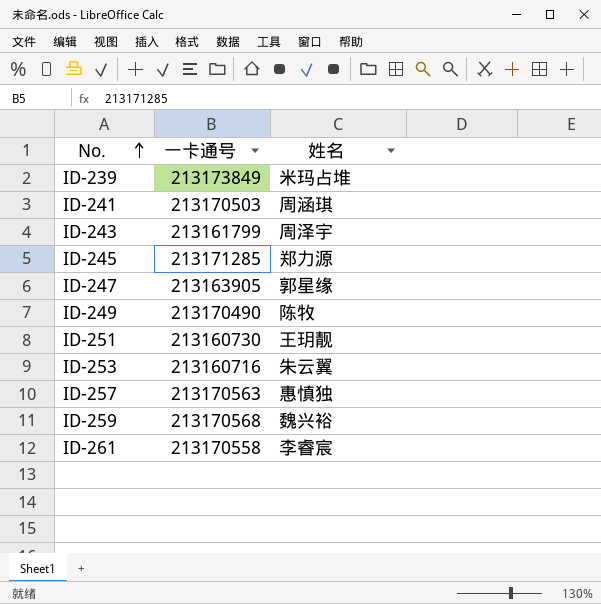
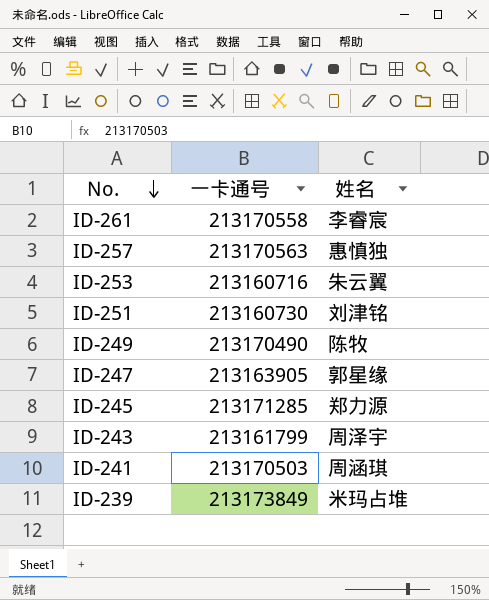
row order: No. ascending -> No. descending
row ID-259: 213170568 | 魏兴裕 -> none
ID-251 | 姓名: 王玥靓 -> 刘津铭

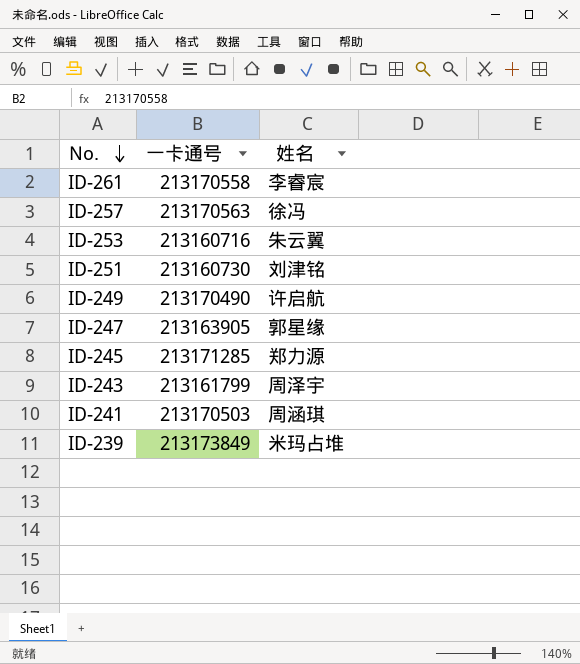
ID-257 | 姓名: 惠慎独 -> 徐冯
ID-249 | 姓名: 陈牧 -> 许启航

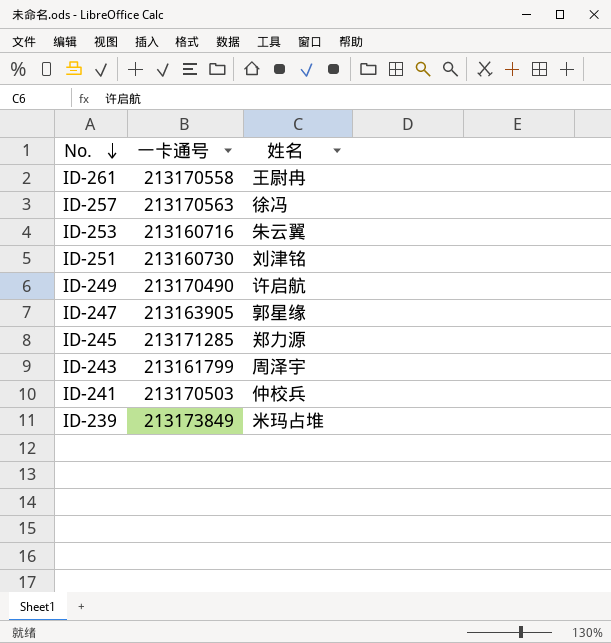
ID-261 | 姓名: 李睿宸 -> 王尉冉
ID-241 | 姓名: 周涵琪 -> 仲校兵

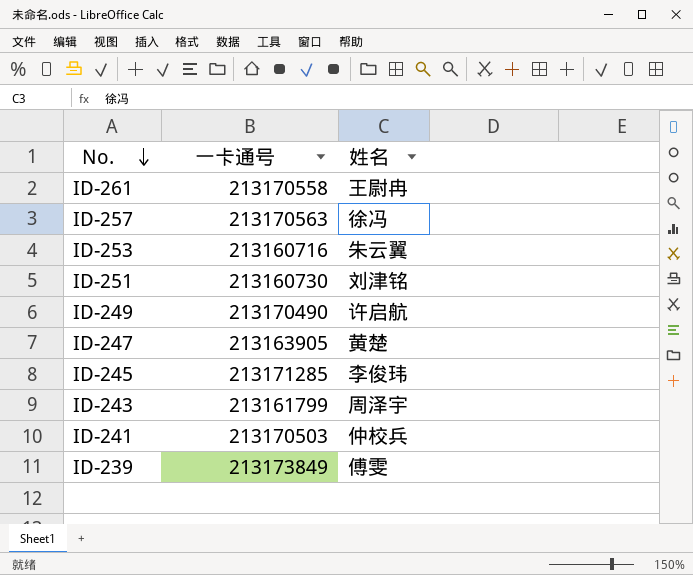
ID-247 | 姓名: 郭星缘 -> 黄楚
ID-245 | 姓名: 郑力源 -> 李俊玮
ID-239 | 姓名: 米玛占堆 -> 傅雯

